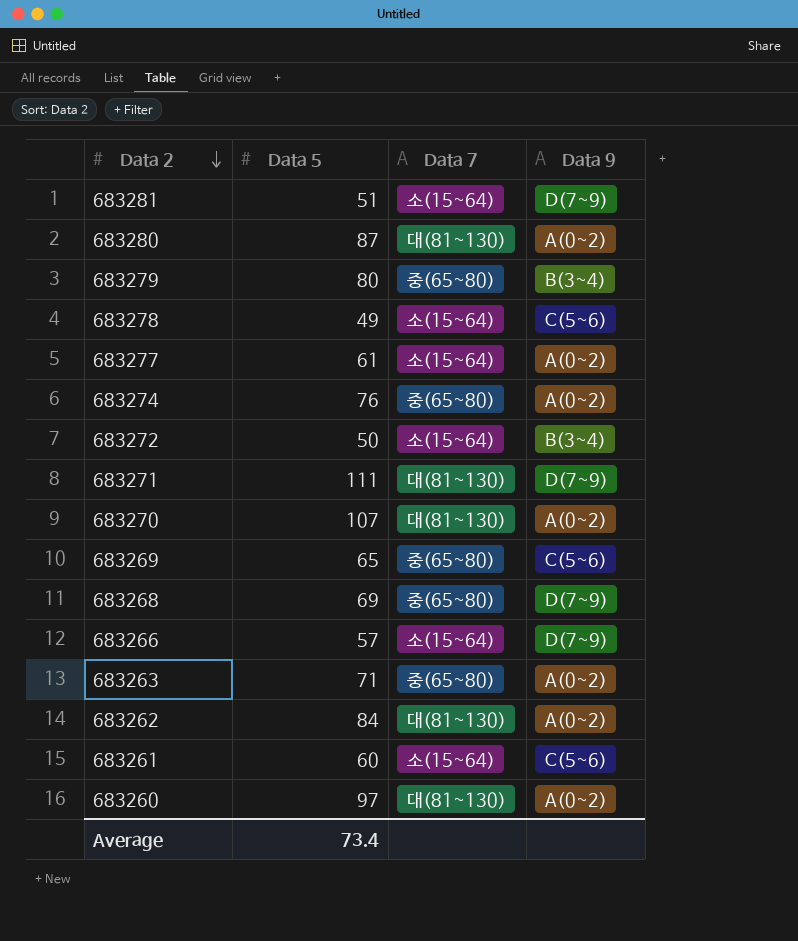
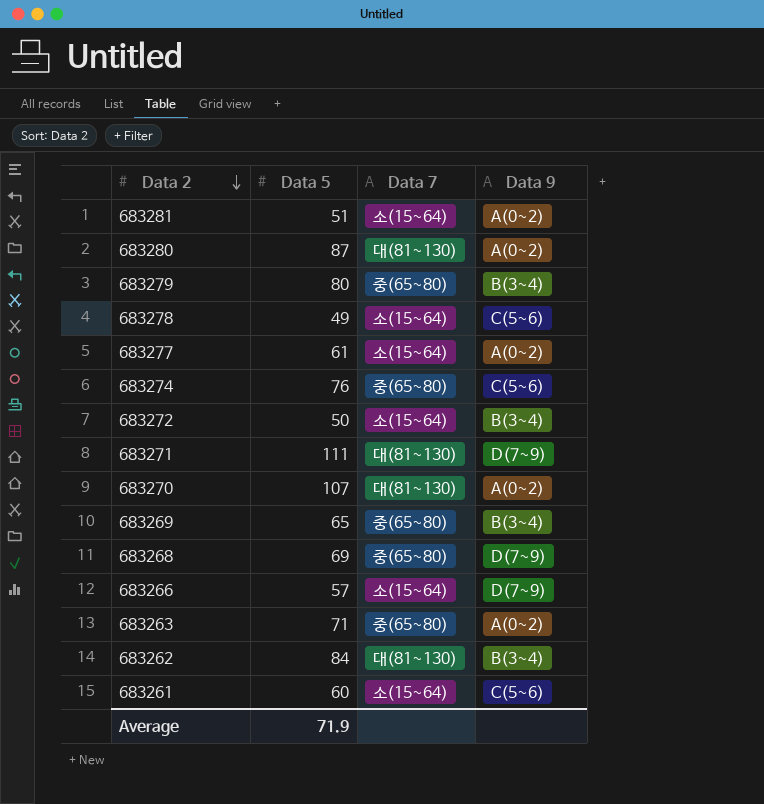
row 683260: 97 | 대(81~130) | A(0~2) -> none
683281 | Data 9: D(7~9) -> A(0~2)
683274 | Data 9: A(0~2) -> C(5~6)
683269 | Data 9: C(5~6) -> B(3~4)
683262 | Data 9: A(0~2) -> B(3~4)
Average | Data 5: 73.4 -> 71.9

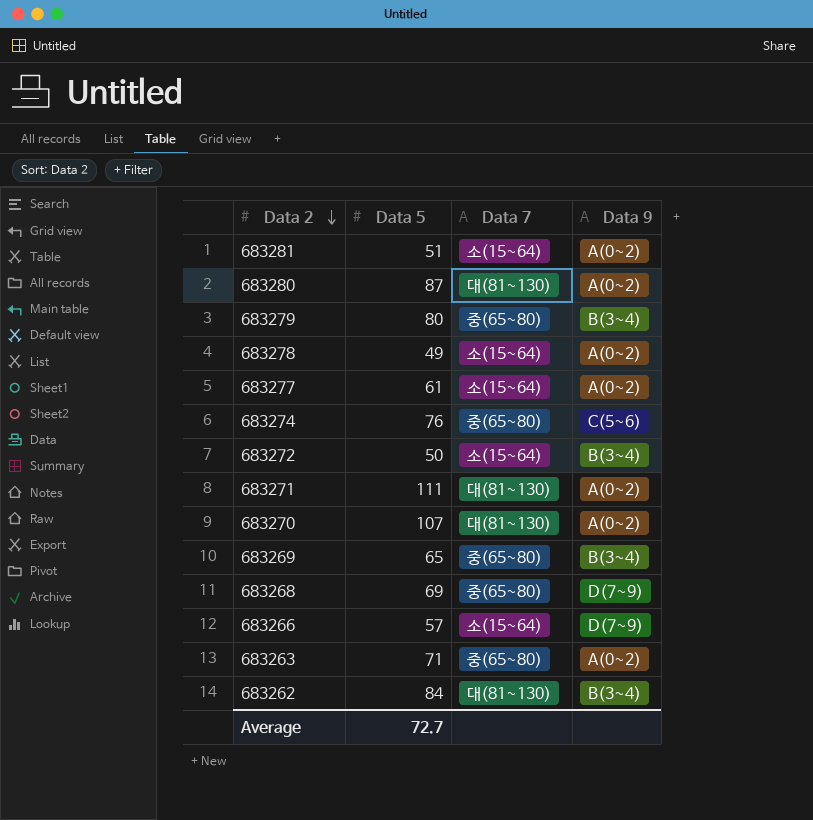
row 683261: 60 | 소(15~64) | C(5~6) -> none
683278 | Data 9: C(5~6) -> A(0~2)
683271 | Data 9: D(7~9) -> A(0~2)
Average | Data 5: 71.9 -> 72.7

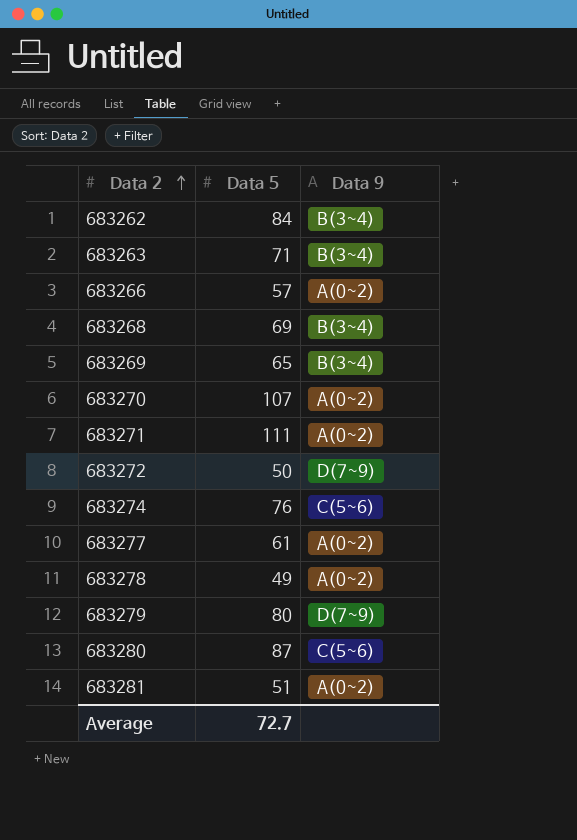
row order: Data 2 descending -> Data 2 ascending
column Data 7 | position: 3 -> none
683263 | Data 9: A(0~2) -> B(3~4)
683266 | Data 9: D(7~9) -> A(0~2)
683268 | Data 9: D(7~9) -> B(3~4)
683272 | Data 9: B(3~4) -> D(7~9)
683279 | Data 9: B(3~4) -> D(7~9)
683280 | Data 9: A(0~2) -> C(5~6)

